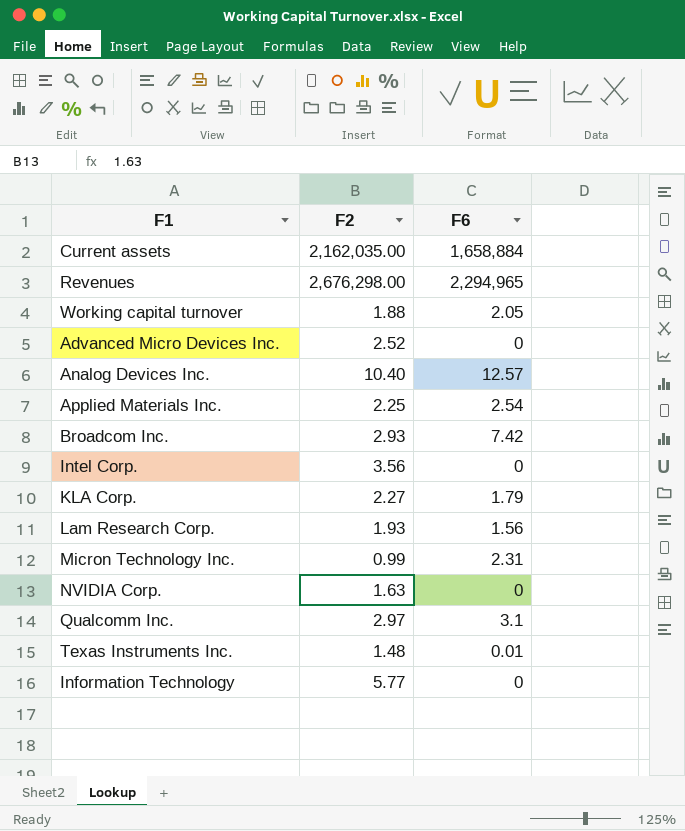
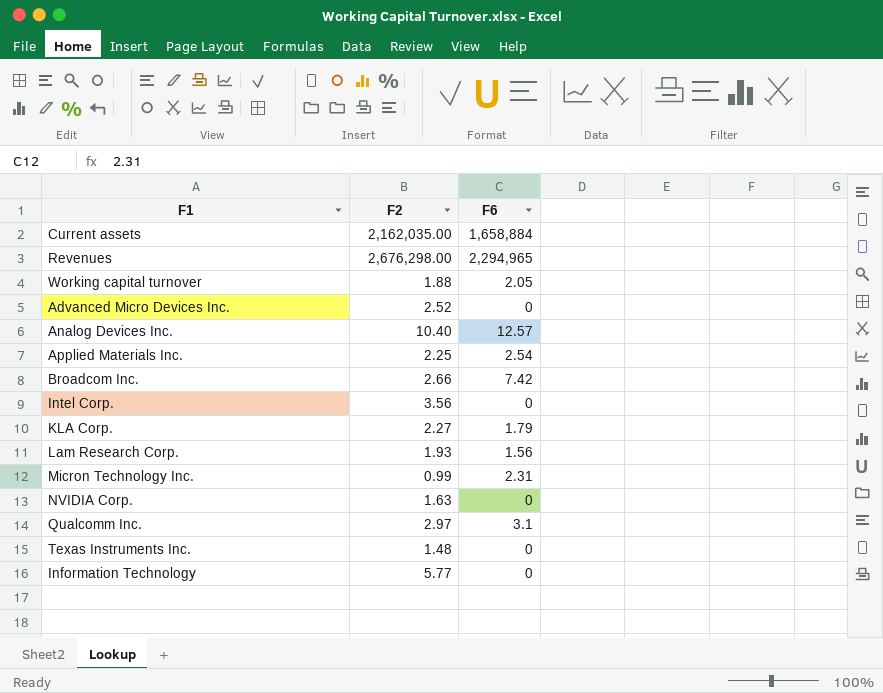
Broadcom Inc. | F2: 2.93 -> 2.66
Texas Instruments Inc. | F6: 0.01 -> 0

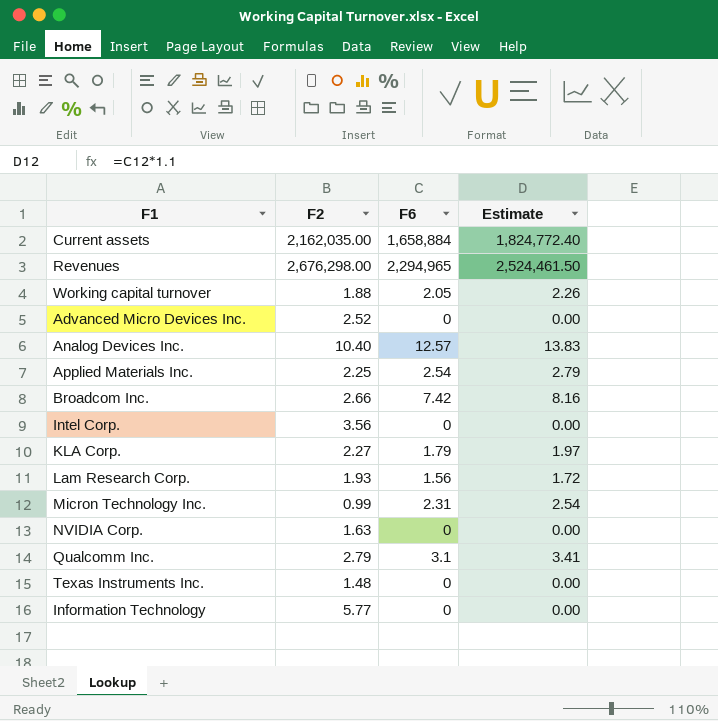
column Estimate | formula: none -> [F6] * 1.1
Qualcomm Inc. | F2: 2.97 -> 2.79

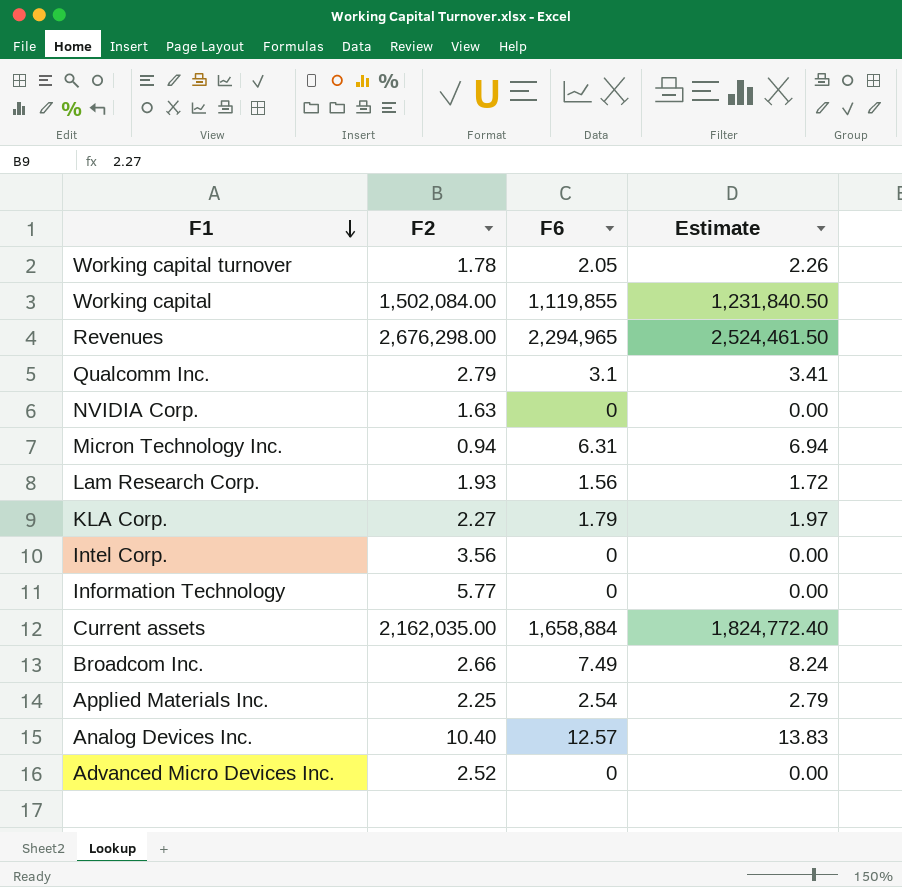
row order: none -> F1 descending
row Texas Instruments Inc.: 1.48 | 0 | 0.00 -> none
Working capital turnover | F2: 1.88 -> 1.78
row Working capital: none -> 1,502,084.00 | 1,119,855 | 1,231,840.50
Micron Technology Inc. | F2: 0.99 -> 0.94
Micron Technology Inc. | F6: 2.31 -> 6.31
Micron Technology Inc. | Estimate: 2.54 -> 6.94
Broadcom Inc. | F6: 7.42 -> 7.49
Broadcom Inc. | Estimate: 8.16 -> 8.24

